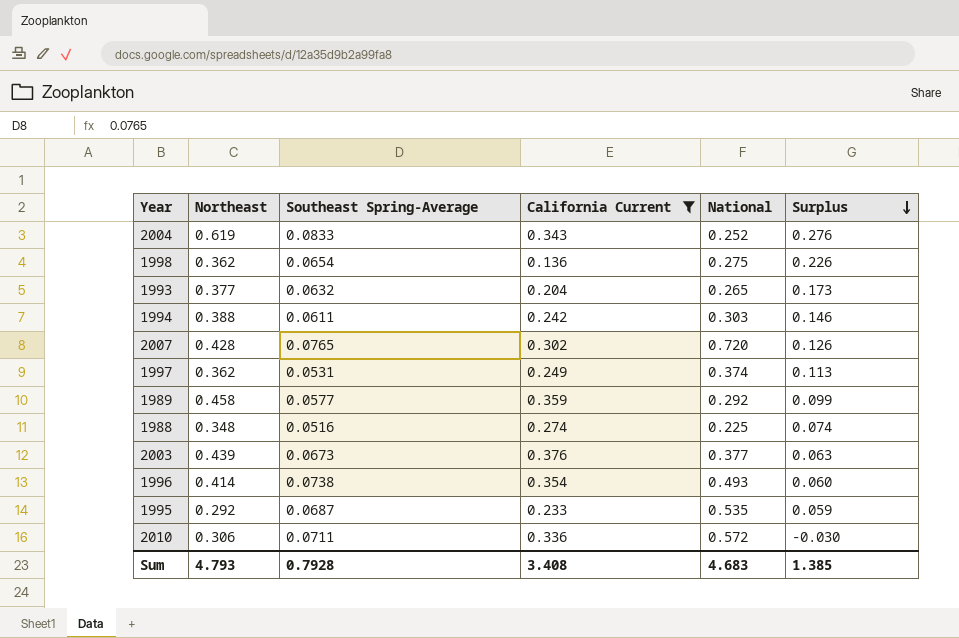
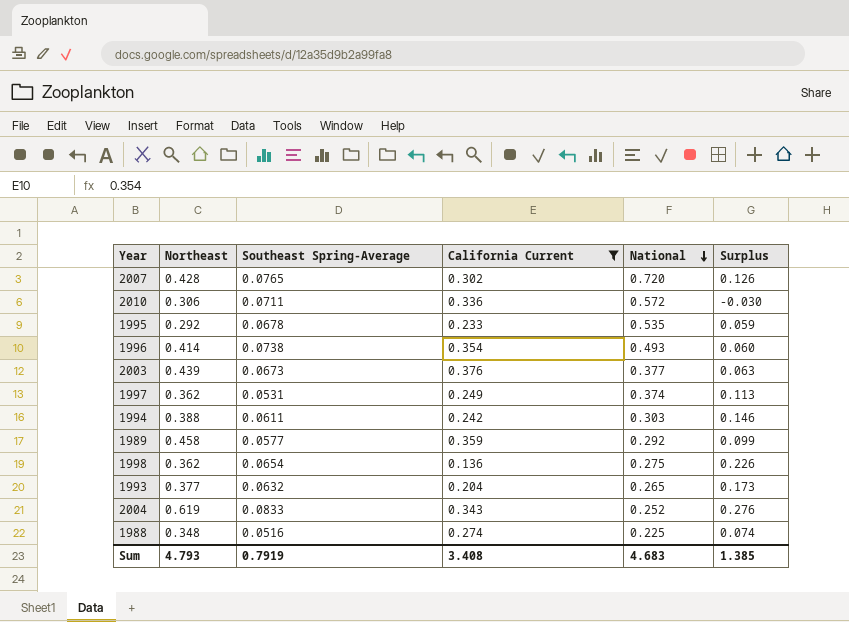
row order: Surplus descending -> National descending
1995 | Southeast Spring-Average: 0.0687 -> 0.0678
Sum | Southeast Spring-Average: 0.7928 -> 0.7919

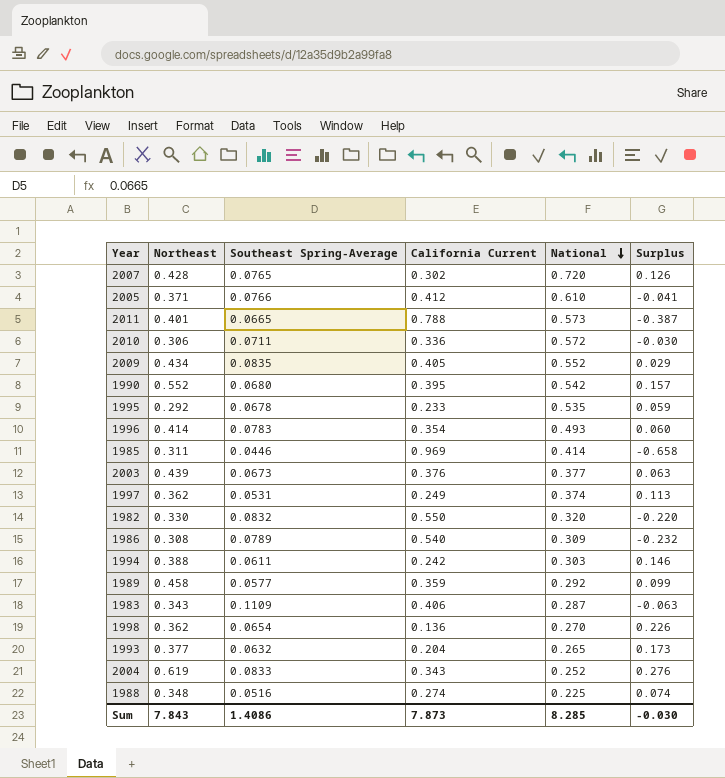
filter: California Current <= 0.376 -> none
1996 | Southeast Spring-Average: 0.0738 -> 0.0783
1998 | National: 0.275 -> 0.270
Sum | Northeast: 4.793 -> 7.843
Sum | Southeast Spring-Average: 0.7919 -> 1.4086
Sum | California Current: 3.408 -> 7.873
Sum | National: 4.683 -> 8.285
Sum | Surplus: 1.385 -> -0.030

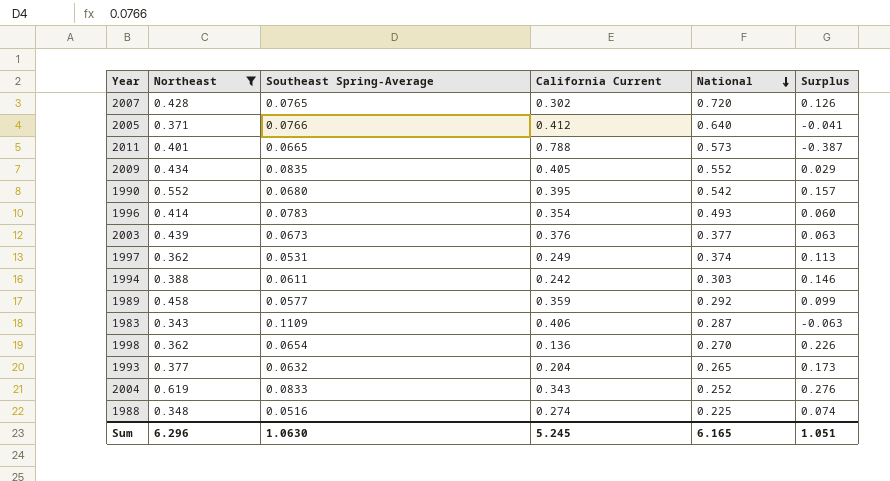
filter: none -> Northeast >= 0.343
2005 | National: 0.610 -> 0.640
Sum | Northeast: 7.843 -> 6.296
Sum | Southeast Spring-Average: 1.4086 -> 1.0630
Sum | California Current: 7.873 -> 5.245
Sum | National: 8.285 -> 6.165
Sum | Surplus: -0.030 -> 1.051

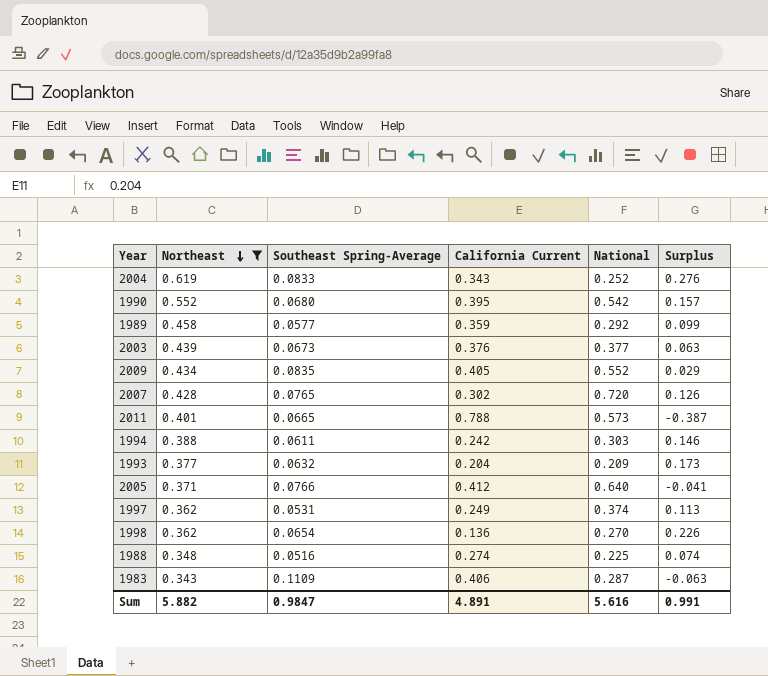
row order: National descending -> Northeast descending
row 1996: 0.414 | 0.0783 | 0.354 | 0.493 | 0.060 -> none
1993 | National: 0.265 -> 0.209
Sum | Northeast: 6.296 -> 5.882
Sum | Southeast Spring-Average: 1.0630 -> 0.9847
Sum | California Current: 5.245 -> 4.891
Sum | National: 6.165 -> 5.616
Sum | Surplus: 1.051 -> 0.991

